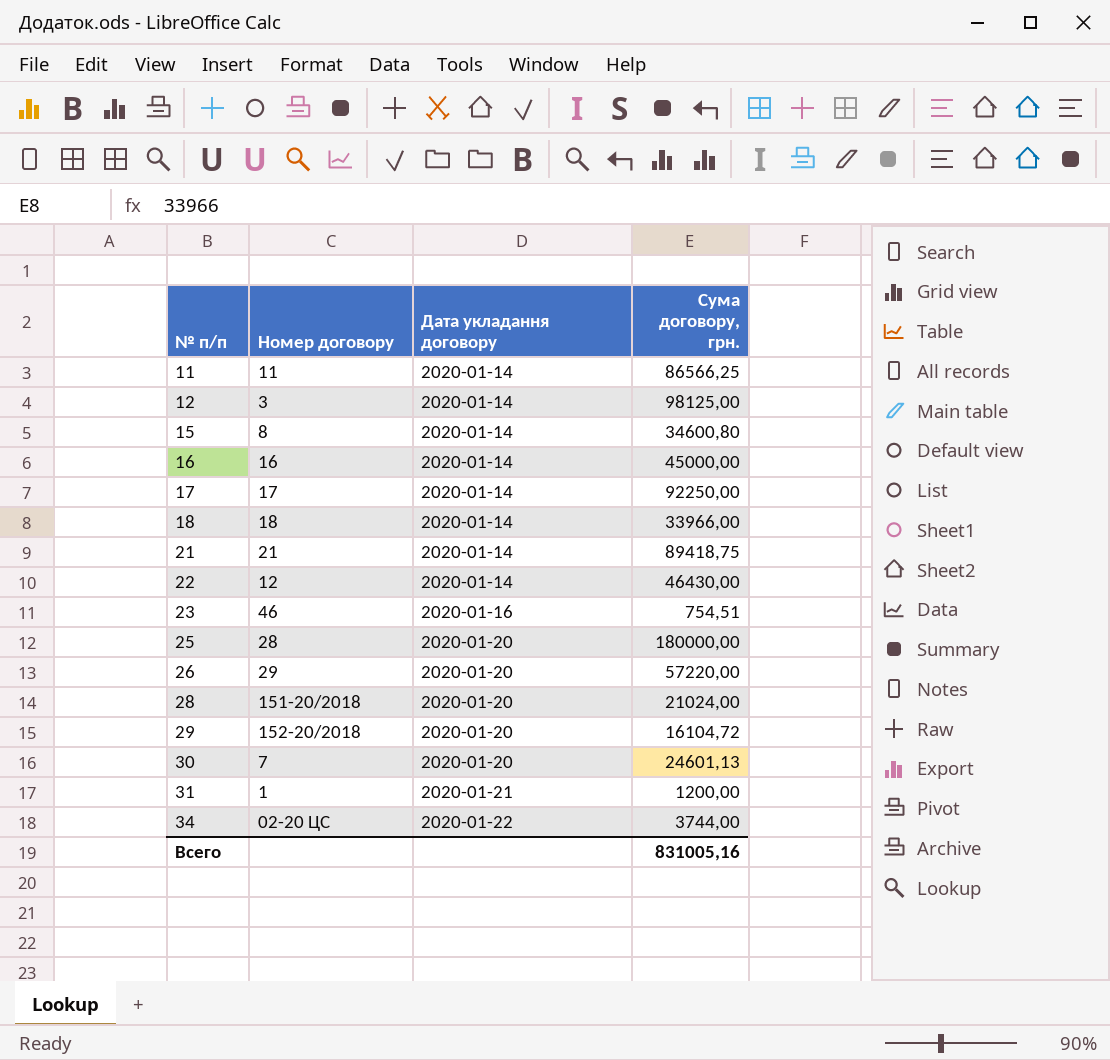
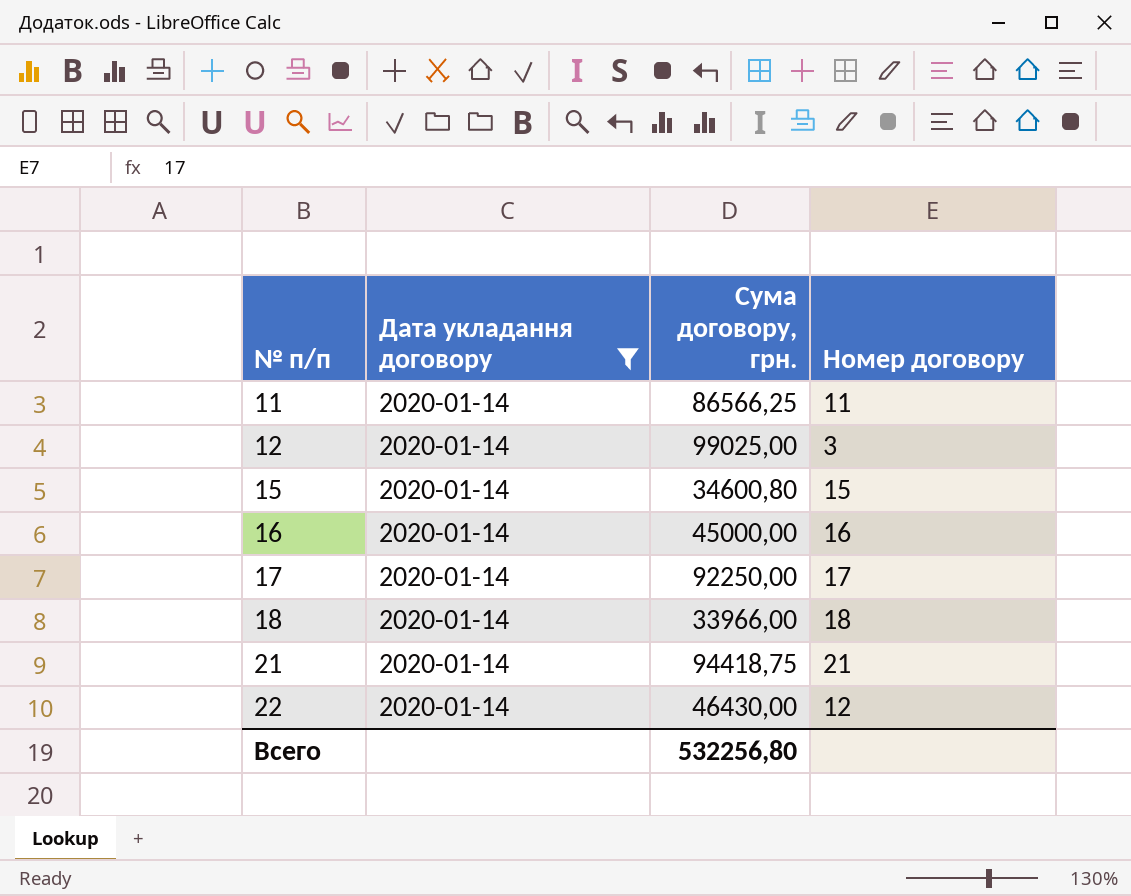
filter: none -> Дата укладання договору = 2020-01-14
column Номер договору | position: 2 -> 4
12 | Сума договору, грн.: 98125,00 -> 99025,00
15 | Номер договору: 8 -> 15
21 | Сума договору, грн.: 89418,75 -> 94418,75
Всего | Сума договору, грн.: 831005,16 -> 532256,80

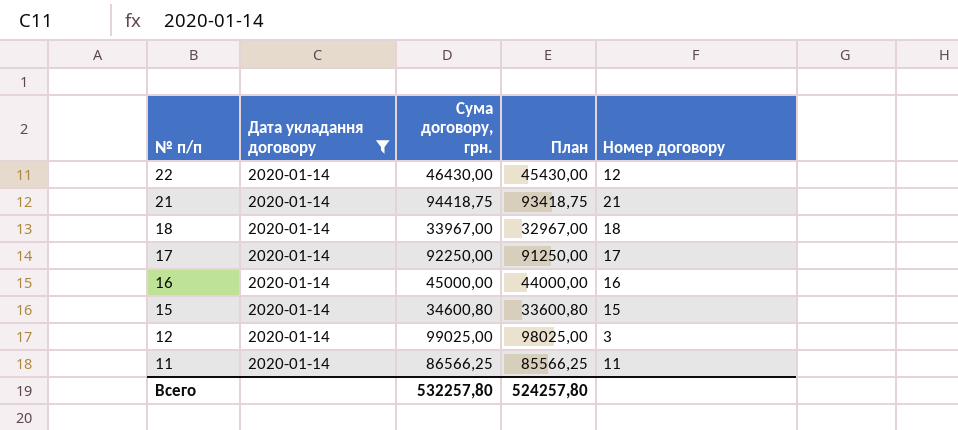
row order: № п/п ascending -> № п/п descending
column План | formula: none -> [Сума договору, грн.] - 1000
18 | Сума договору, грн.: 33966,00 -> 33967,00
Всего | Сума договору, грн.: 532256,80 -> 532257,80

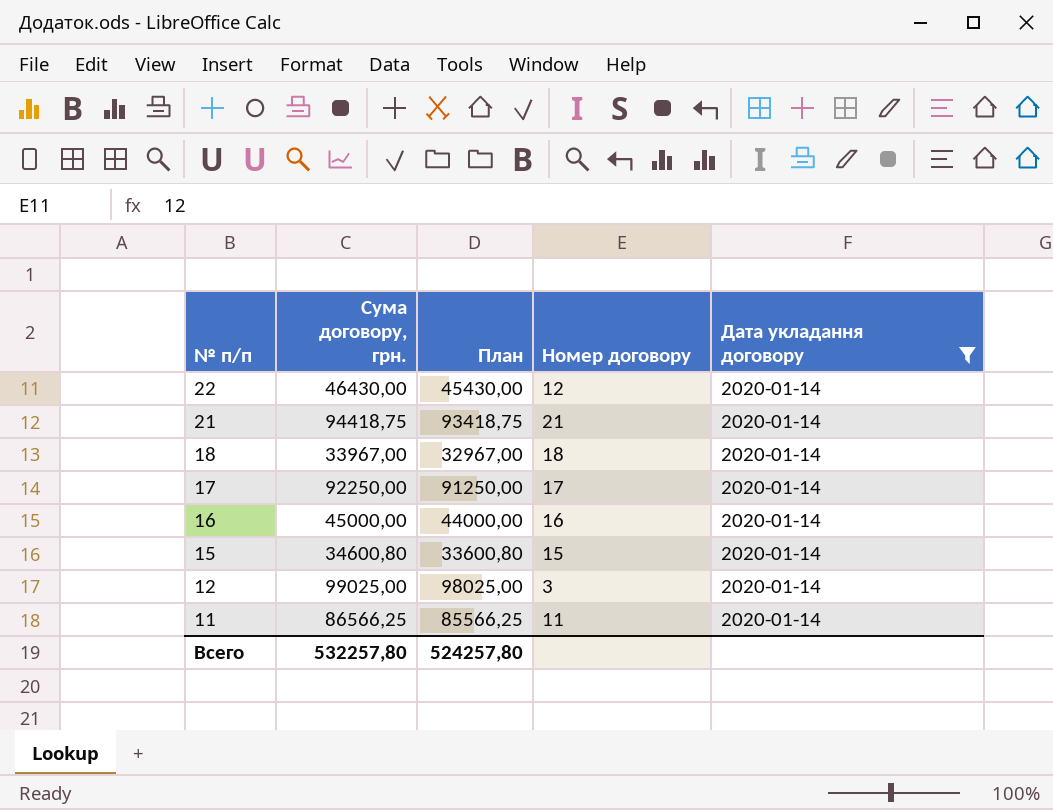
column Дата укладання договору | position: 2 -> 5

